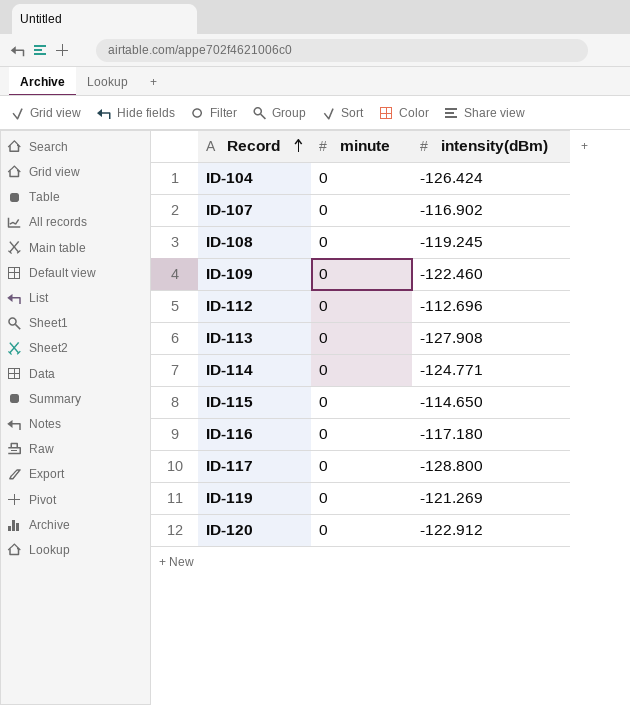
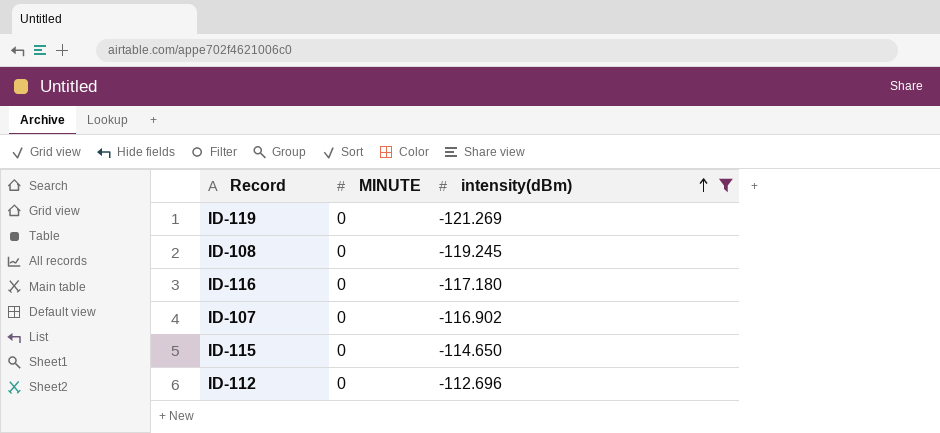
filter: none -> intensity(dBm) >= -121.269
row order: Record ascending -> intensity(dBm) ascending
column name: minute -> MINUTE

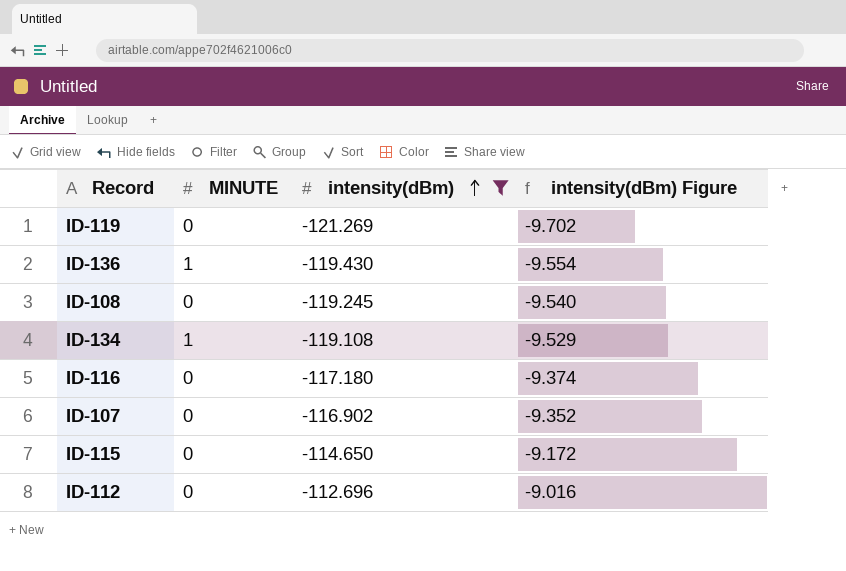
column intensity(dBm) Figure | formula: none -> [intensity(dBm)] * 0.08
row ID-136: none -> 1 | -119.430 | -9.554
row ID-134: none -> 1 | -119.108 | -9.529

